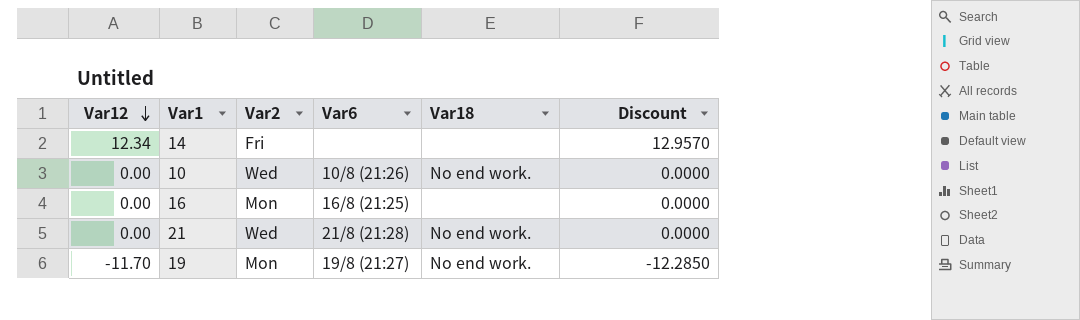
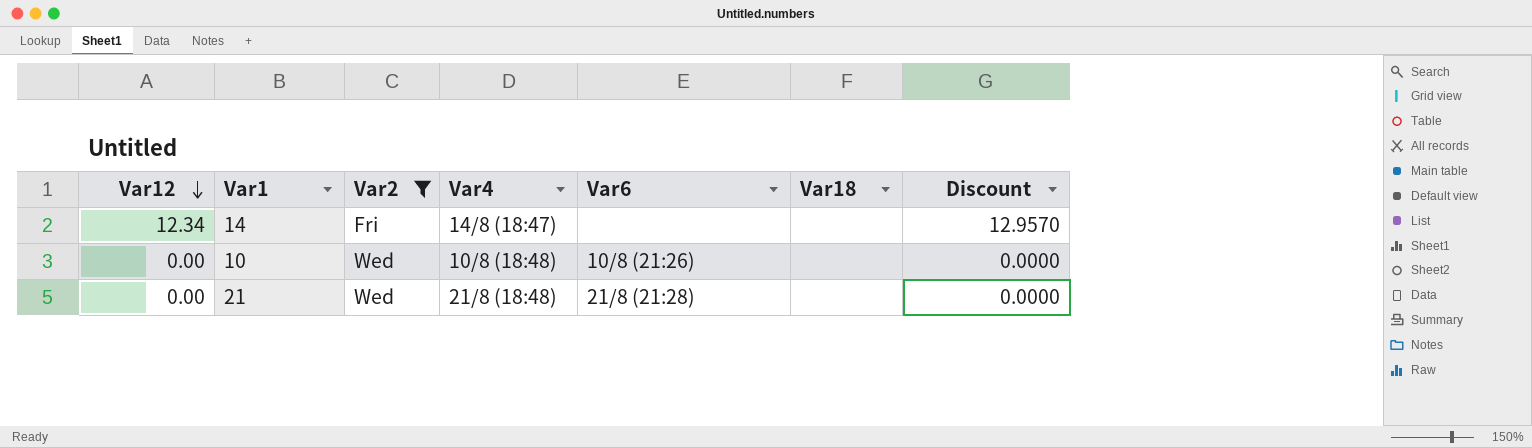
filter: none -> Var2 != Mon
column Var4 | position: none -> 4
10 | Var18: No end work. -> none
21 | Var18: No end work. -> none

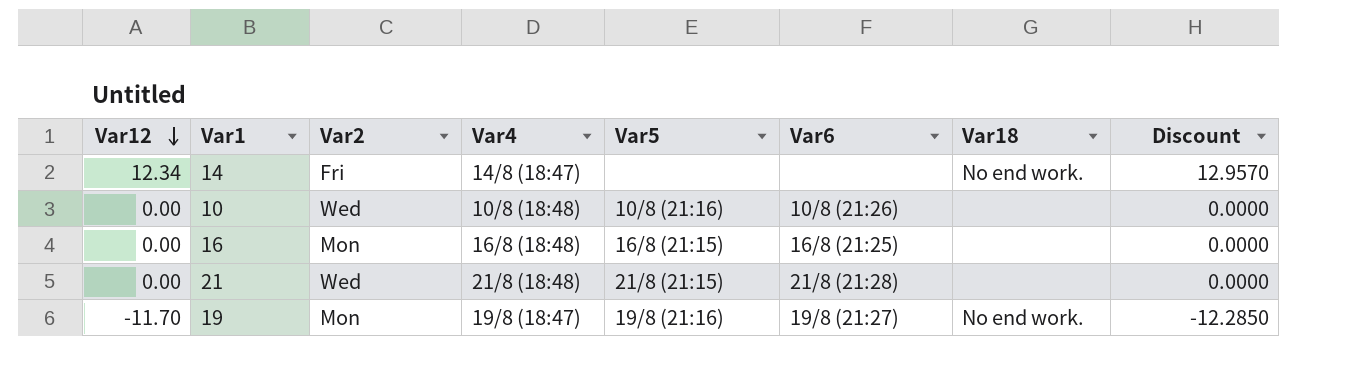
filter: Var2 != Mon -> none
column Var5 | position: none -> 5
14 | Var18: none -> No end work.

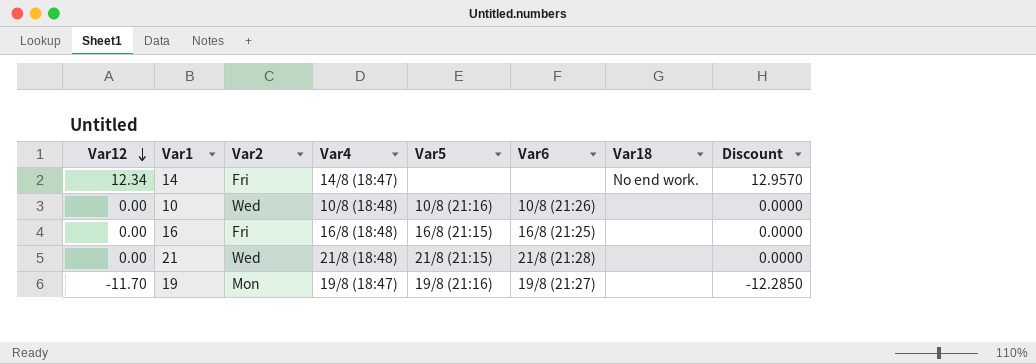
16 | Var2: Mon -> Fri
19 | Var18: No end work. -> none

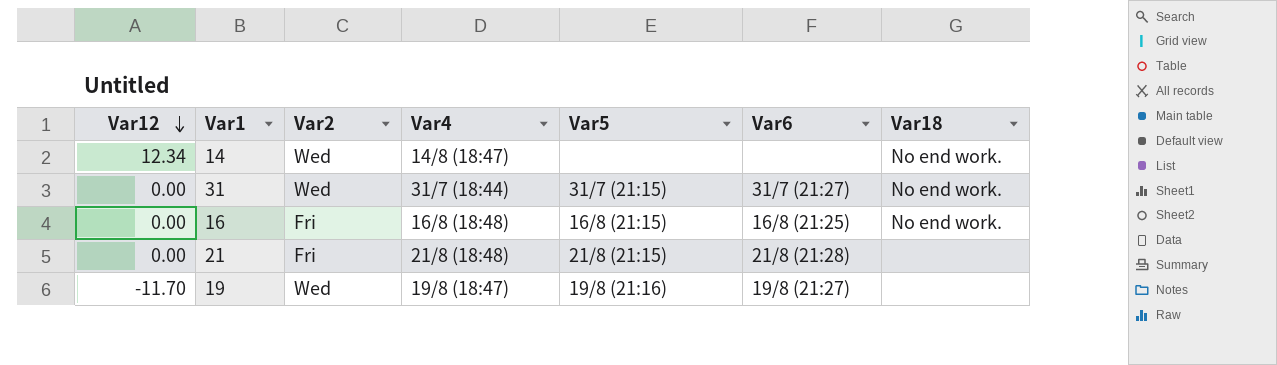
column Discount | formula: [Var12] * 1.05 -> none
row 10: 0.00 | Wed | 10/8 (18:48) | 10/8 (21:16) | 10/8 (21:26) | none | 0.0000 -> none
14 | Var2: Fri -> Wed
row 31: none -> 0.00 | Wed | 31/7 (18:44) | 31/7 (21:15) | 31/7 (21:27) | No end work.
16 | Var18: none -> No end work.
21 | Var2: Wed -> Fri
19 | Var2: Mon -> Wed

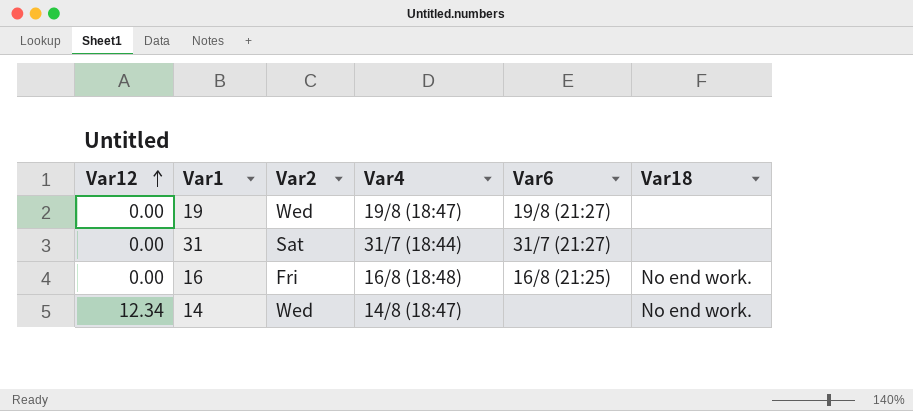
row order: Var12 descending -> Var12 ascending
column Var5 | position: 5 -> none
row 21: 0.00 | Fri | 21/8 (18:48) | 21/8 (21:15) | 21/8 (21:28) | none -> none
19 | Var12: -11.70 -> 0.00
31 | Var2: Wed -> Sat
31 | Var18: No end work. -> none

